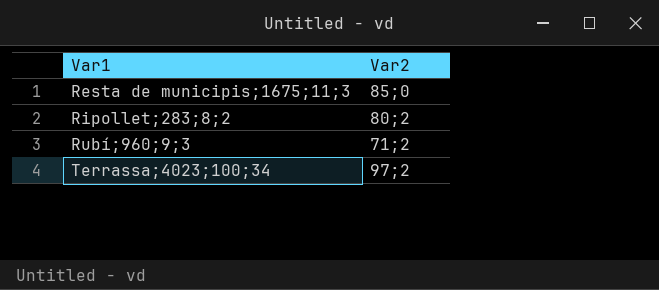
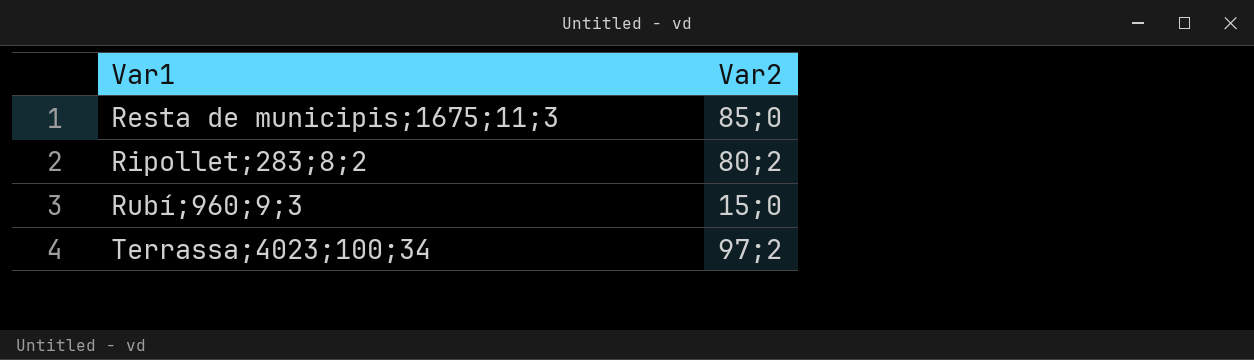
Rubí;960;9;3 | Var2: 71;2 -> 15;0

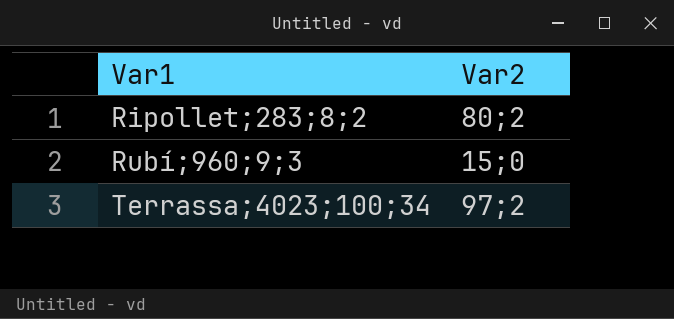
row Resta de municipis;1675;11;3: 85;0 -> none

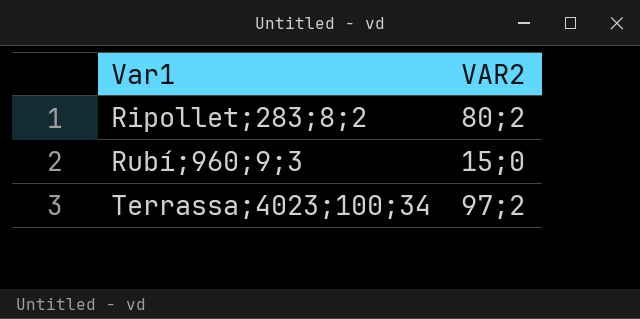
column name: Var2 -> VAR2

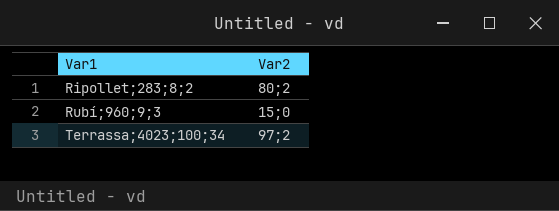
column name: VAR2 -> Var2

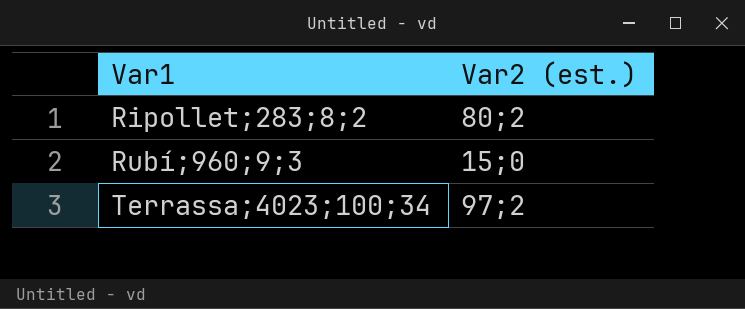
column name: Var2 -> Var2 (est.)

